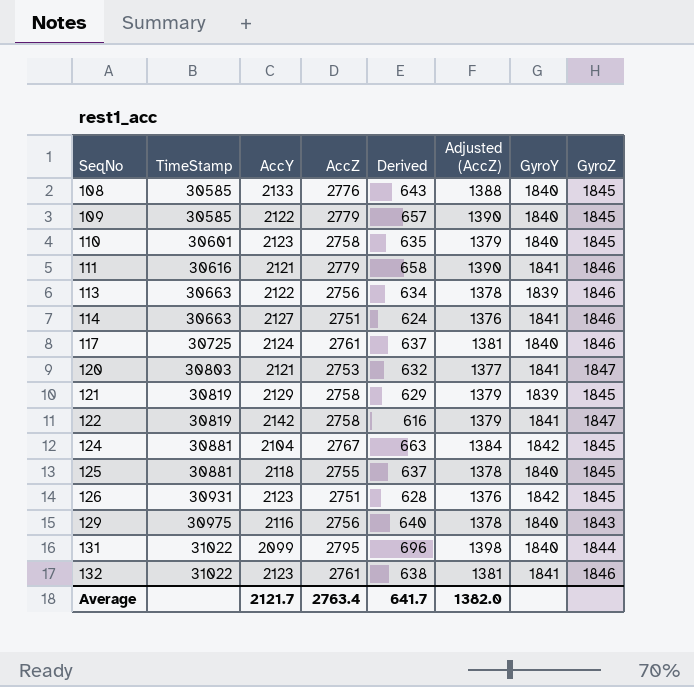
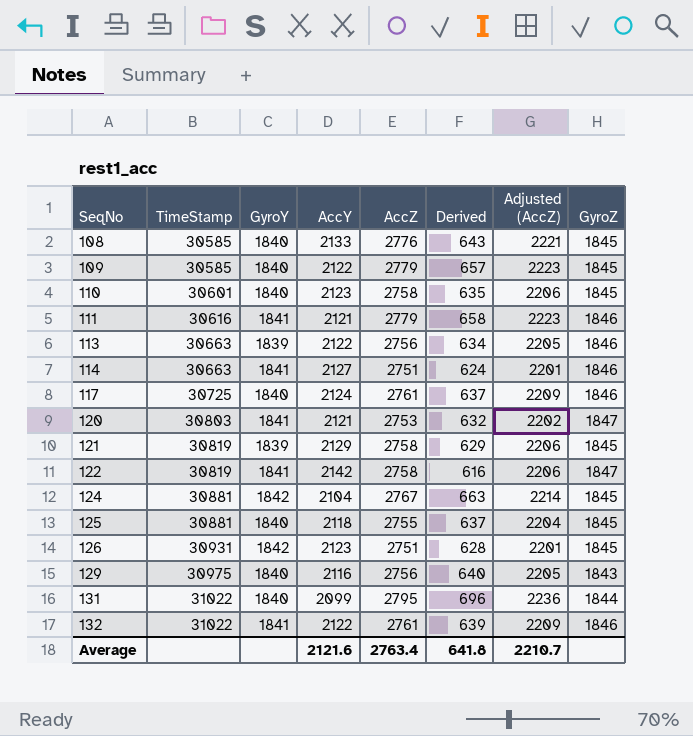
column GyroY | position: 7 -> 3
column Adjusted (AccZ) | formula: [AccZ] * 0.5 -> [AccZ] * 0.8
132 | AccY: 2123 -> 2122
132 | Derived: 638 -> 639
Average | AccY: 2121.7 -> 2121.6
Average | Derived: 641.7 -> 641.8
Average | Adjusted (AccZ): 1382.0 -> 2210.7

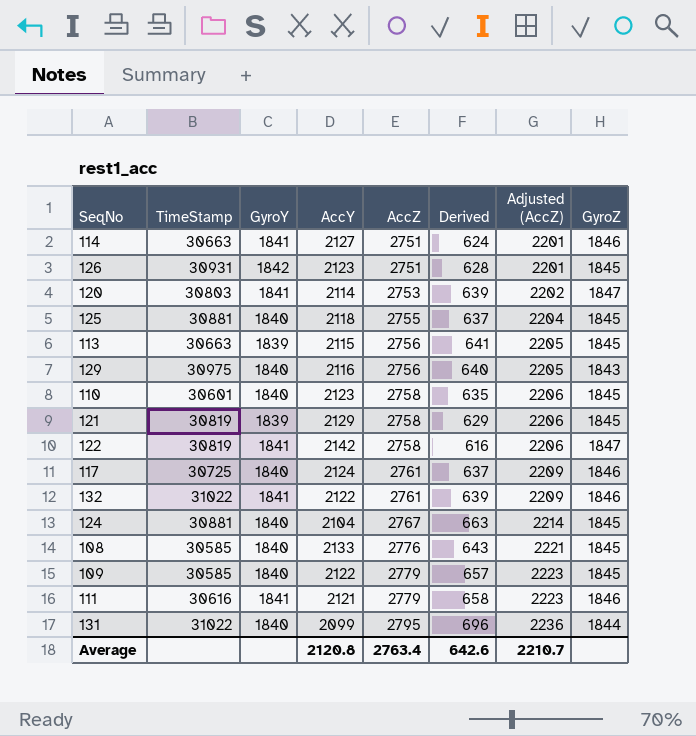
row order: SeqNo ascending -> AccZ ascending
120 | AccY: 2121 -> 2114
120 | Derived: 632 -> 639
113 | AccY: 2122 -> 2115
113 | Derived: 634 -> 641
113 | GyroZ: 1846 -> 1845
124 | GyroY: 1842 -> 1840
Average | AccY: 2121.6 -> 2120.8
Average | Derived: 641.8 -> 642.6

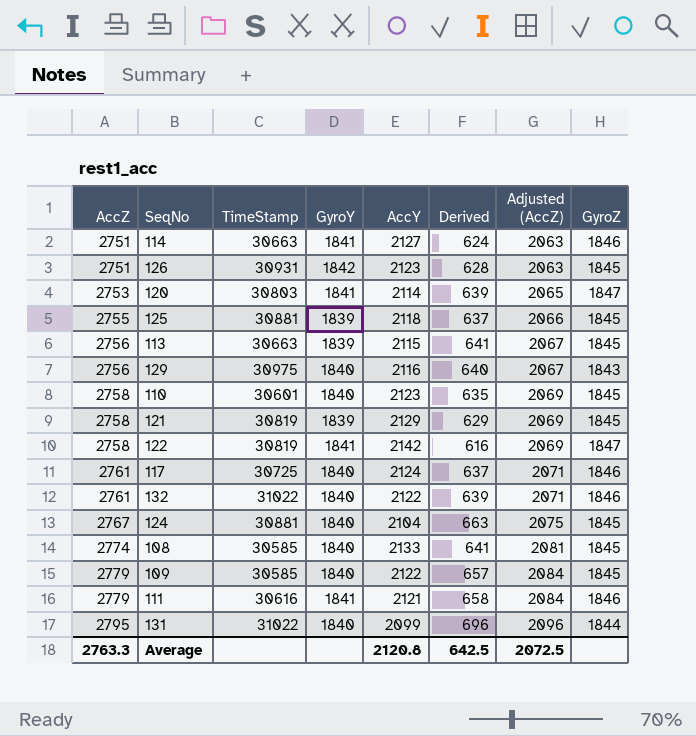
column AccZ | position: 5 -> 1
column Adjusted (AccZ) | formula: [AccZ] * 0.8 -> [AccZ] * 0.75
125 | GyroY: 1840 -> 1839
132 | GyroY: 1841 -> 1840
108 | AccZ: 2776 -> 2774
108 | Derived: 643 -> 641
Average | AccZ: 2763.4 -> 2763.3
Average | Derived: 642.6 -> 642.5
Average | Adjusted (AccZ): 2210.7 -> 2072.5

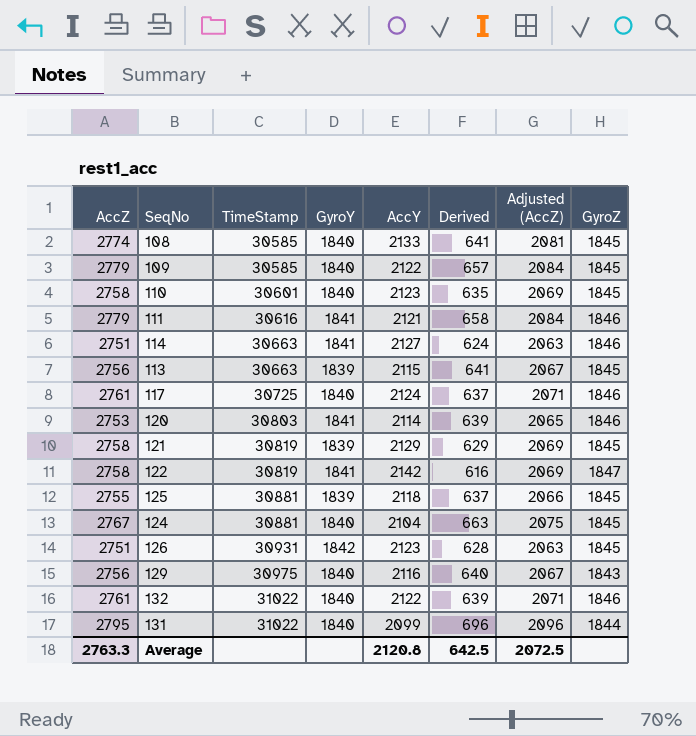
row order: AccZ ascending -> TimeStamp ascending
120 | GyroZ: 1847 -> 1846

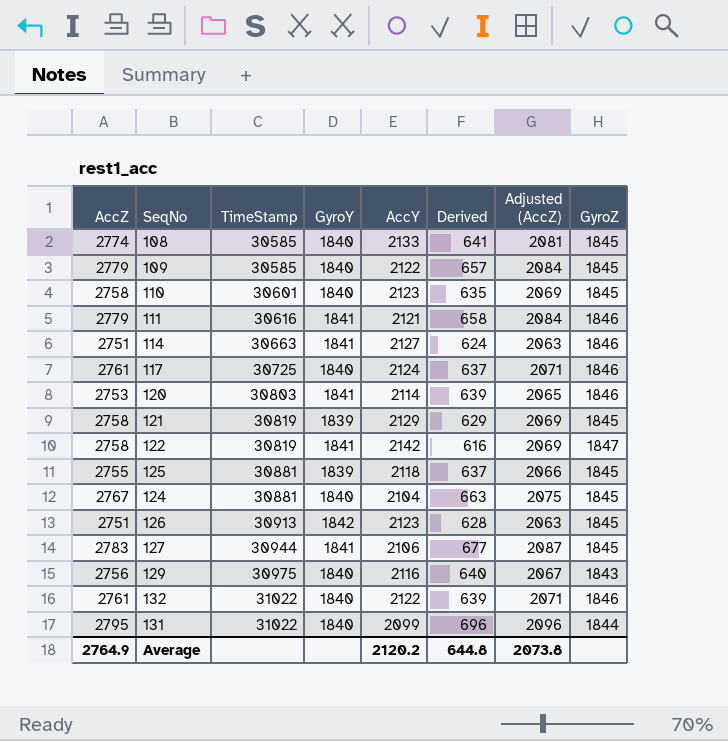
row 113: 2756 | 30663 | 1839 | 2115 | 641 | 2067 | 1845 -> none
126 | TimeStamp: 30931 -> 30913
row 127: none -> 2783 | 30944 | 1841 | 2106 | 677 | 2087 | 1845
Average | AccZ: 2763.3 -> 2764.9
Average | AccY: 2120.8 -> 2120.2
Average | Derived: 642.5 -> 644.8
Average | Adjusted (AccZ): 2072.5 -> 2073.8

